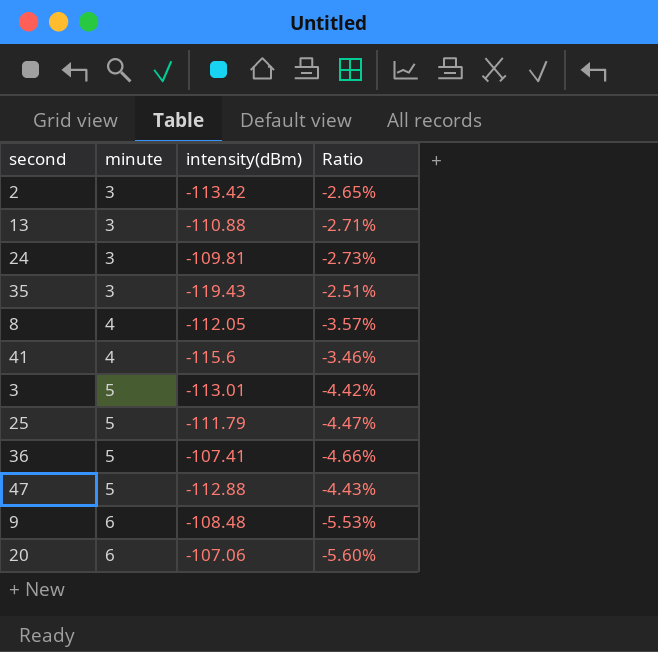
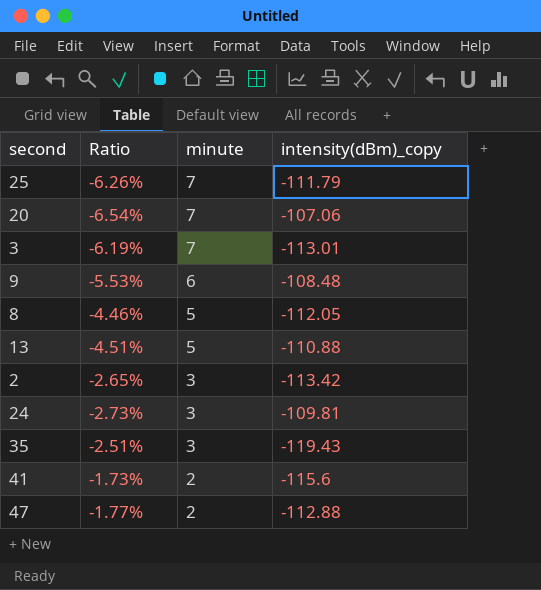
row order: minute ascending -> minute descending
column Ratio | position: 4 -> 2
column name: intensity(dBm) -> intensity(dBm)_copy
row 36: 5 | -107.41 | -4.66% -> none
25 | Ratio: -4.47% -> -6.26%
25 | minute: 5 -> 7
20 | Ratio: -5.60% -> -6.54%
20 | minute: 6 -> 7
3 | Ratio: -4.42% -> -6.19%
3 | minute: 5 -> 7
8 | Ratio: -3.57% -> -4.46%
8 | minute: 4 -> 5
13 | Ratio: -2.71% -> -4.51%
13 | minute: 3 -> 5
41 | Ratio: -3.46% -> -1.73%
41 | minute: 4 -> 2
47 | Ratio: -4.43% -> -1.77%
47 | minute: 5 -> 2

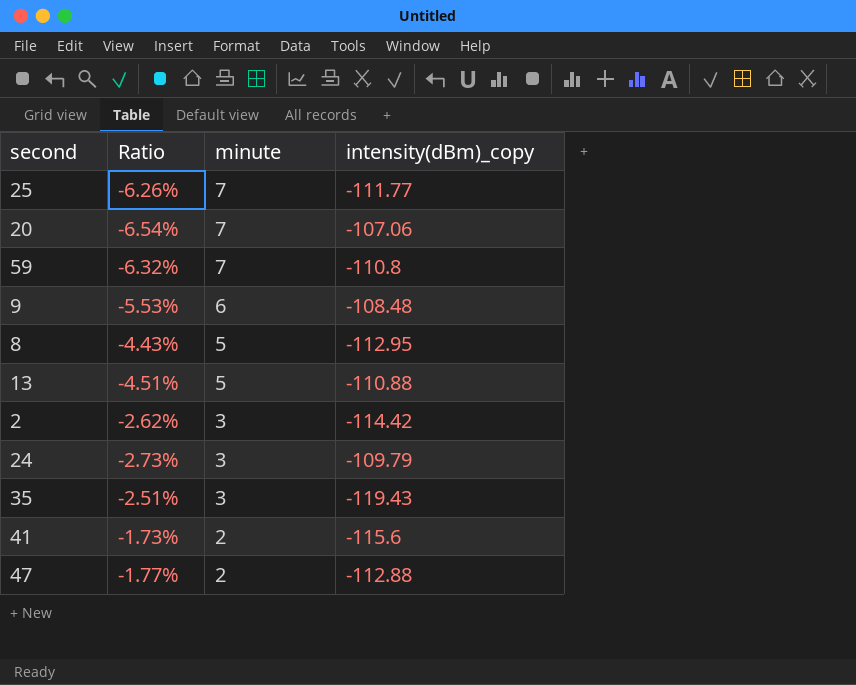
row 3: -6.19% | 7 | -113.01 -> none
25 | intensity(dBm)_copy: -111.79 -> -111.77
row 59: none -> -6.32% | 7 | -110.8
8 | Ratio: -4.46% -> -4.43%
8 | intensity(dBm)_copy: -112.05 -> -112.95
2 | Ratio: -2.65% -> -2.62%
2 | intensity(dBm)_copy: -113.42 -> -114.42
24 | intensity(dBm)_copy: -109.81 -> -109.79

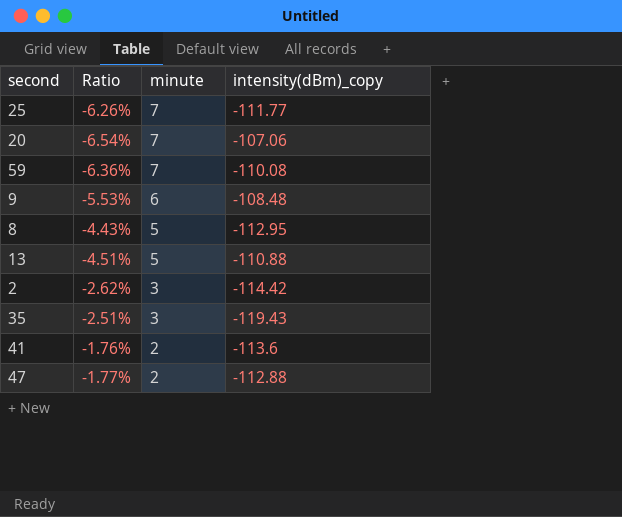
row 24: -2.73% | 3 | -109.79 -> none
59 | Ratio: -6.32% -> -6.36%
59 | intensity(dBm)_copy: -110.8 -> -110.08
41 | Ratio: -1.73% -> -1.76%
41 | intensity(dBm)_copy: -115.6 -> -113.6

